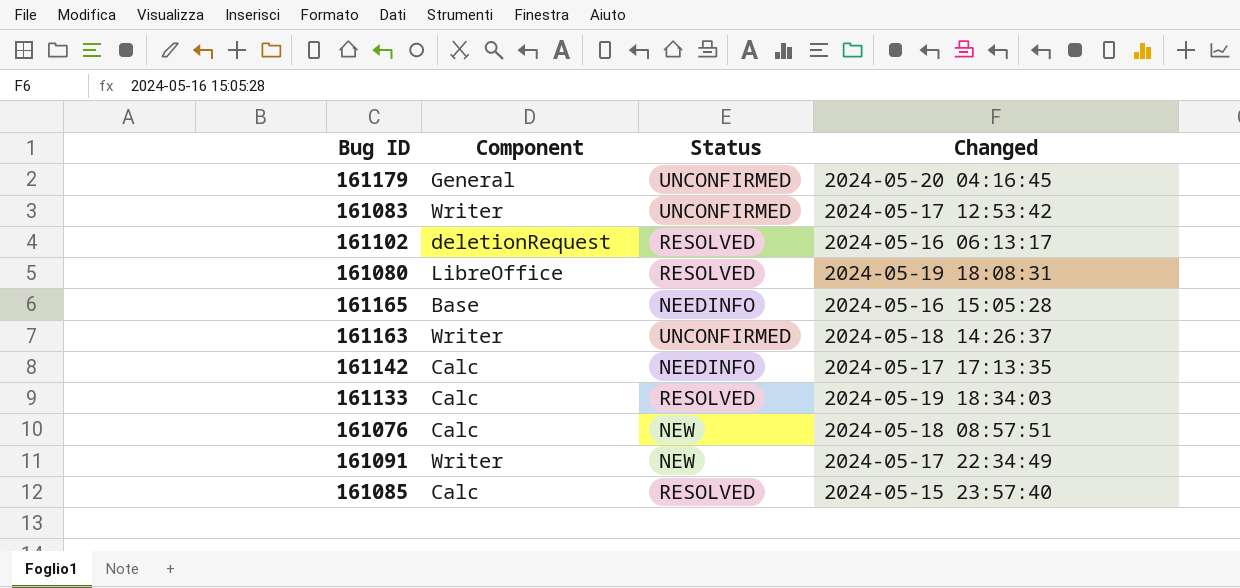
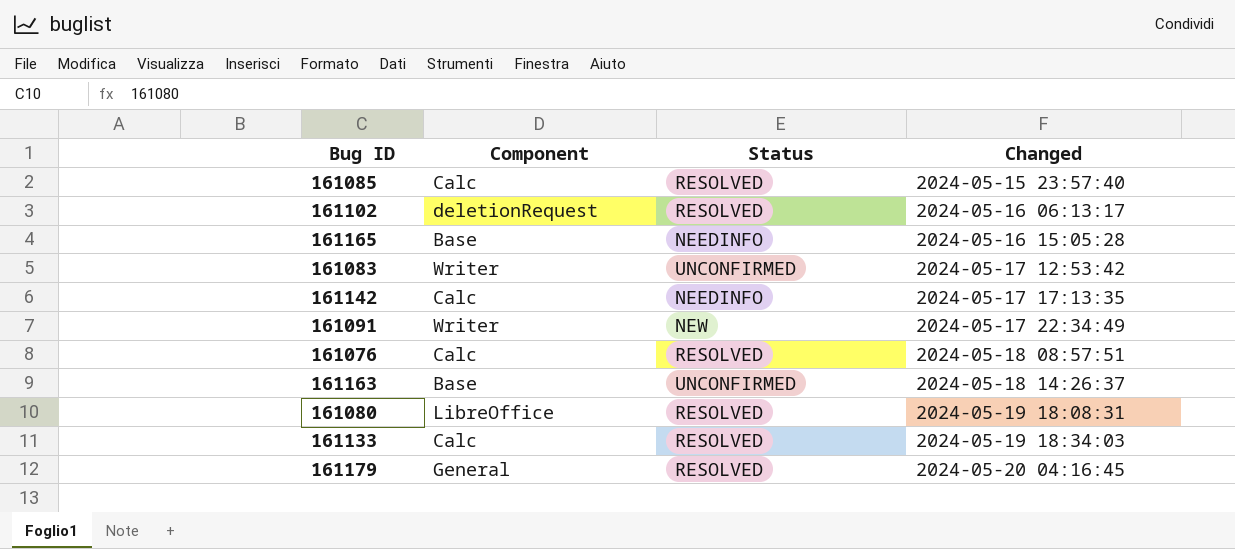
row order: none -> Changed ascending
161076 | Status: NEW -> RESOLVED
161163 | Component: Writer -> Base
161179 | Status: UNCONFIRMED -> RESOLVED

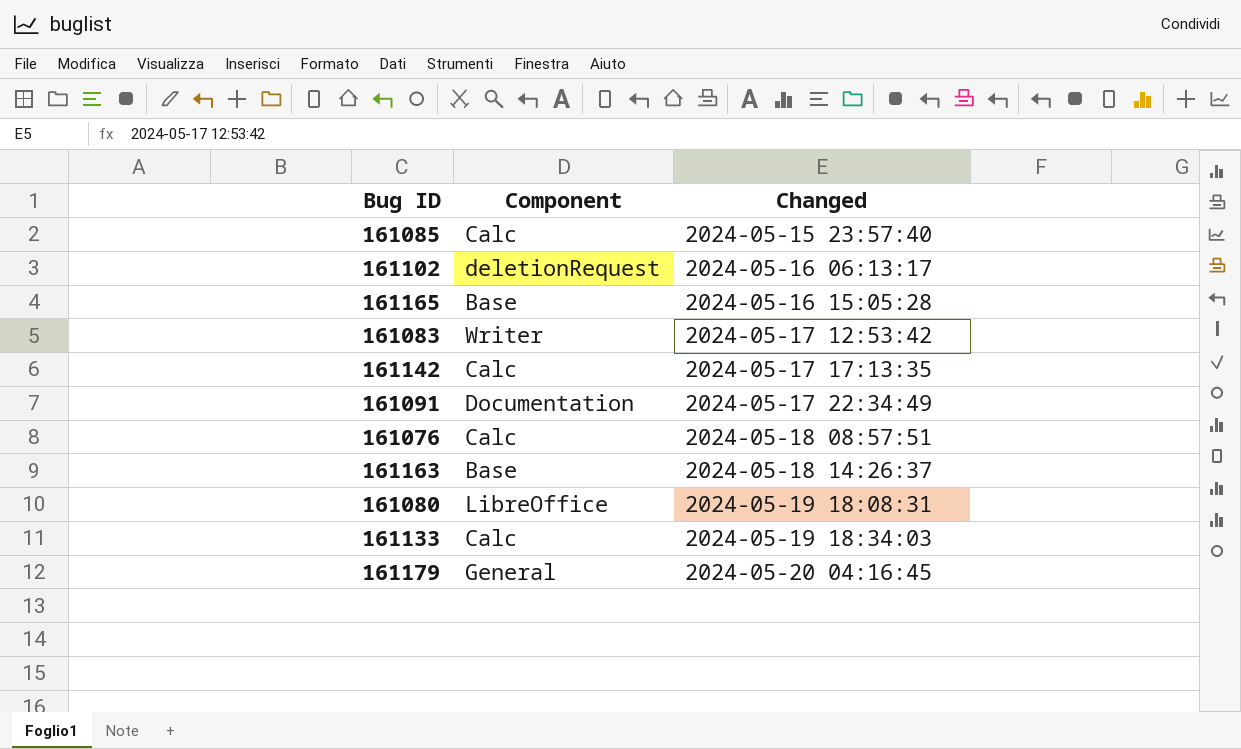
column Status | position: 3 -> none
161091 | Component: Writer -> Documentation

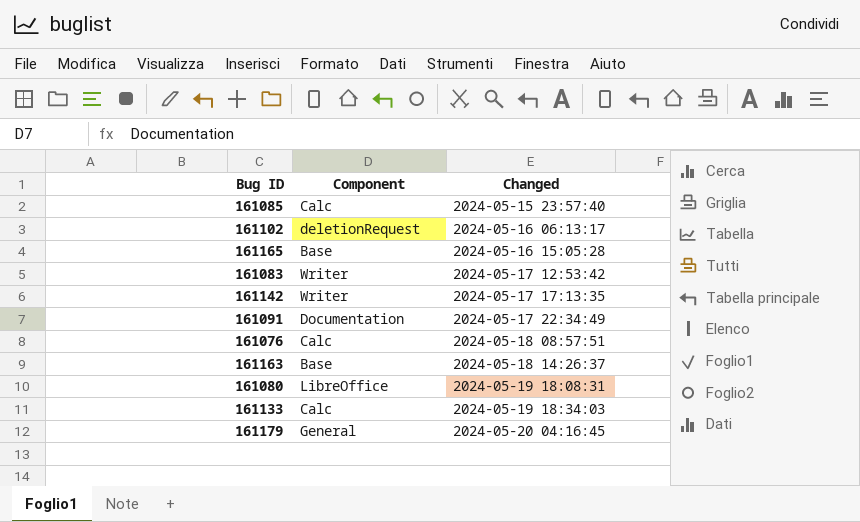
161142 | Component: Calc -> Writer

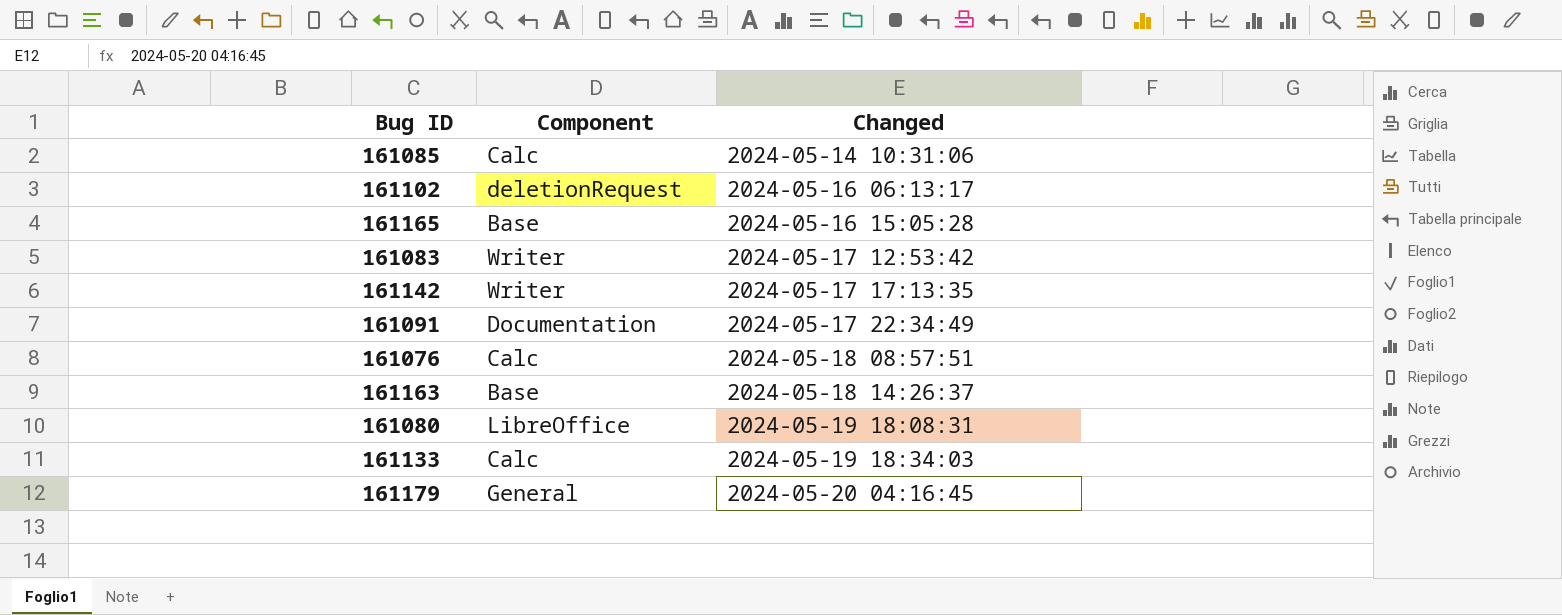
161085 | Changed: 2024-05-15 23:57:40 -> 2024-05-14 10:31:06

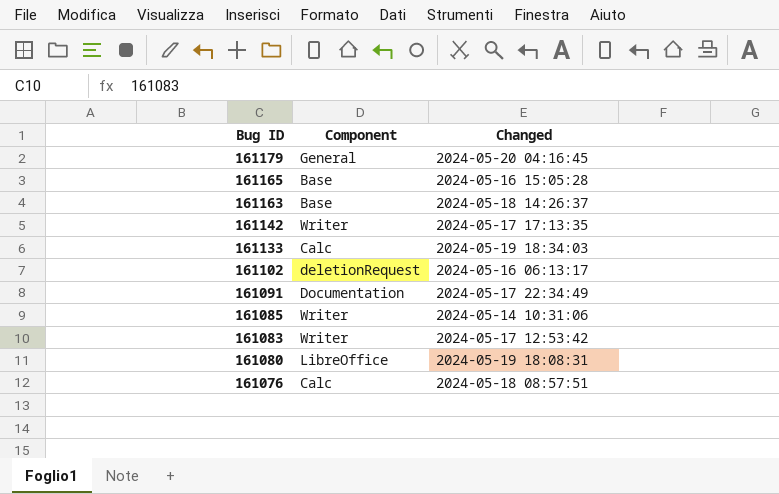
row order: Changed ascending -> Bug ID descending
161085 | Component: Calc -> Writer

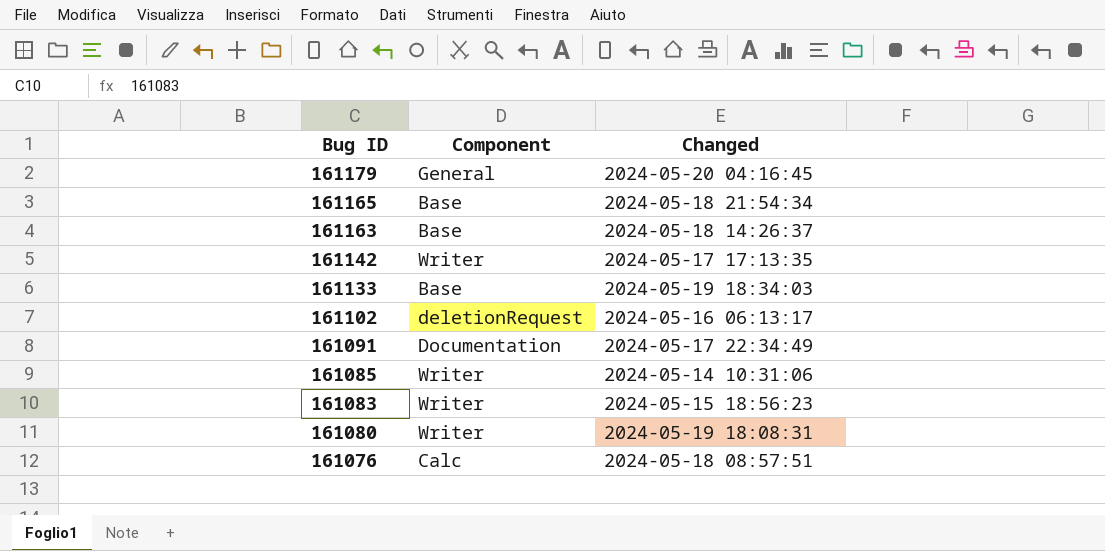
161165 | Changed: 2024-05-16 15:05:28 -> 2024-05-18 21:54:34
161133 | Component: Calc -> Base
161083 | Changed: 2024-05-17 12:53:42 -> 2024-05-15 18:56:23
161080 | Component: LibreOffice -> Writer

